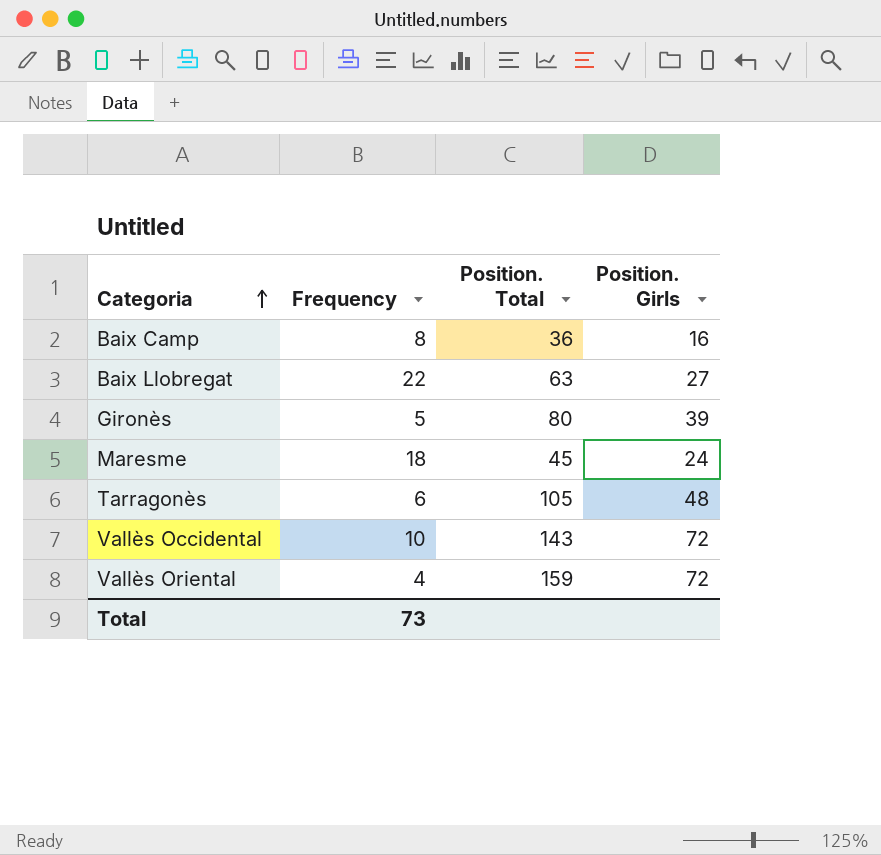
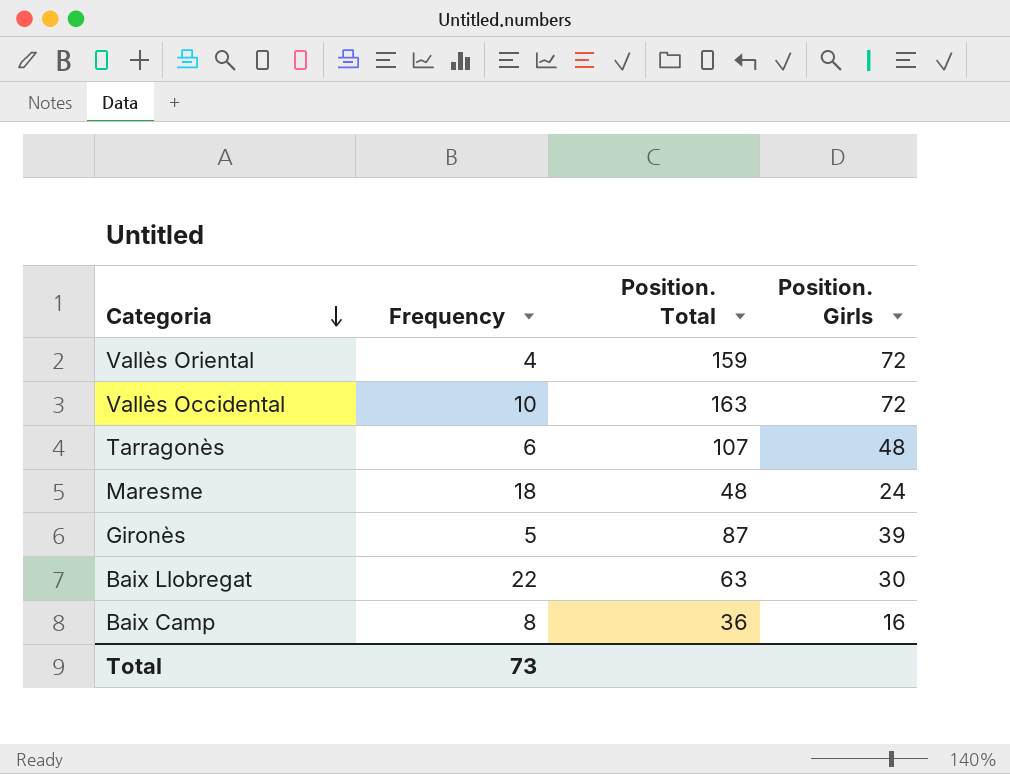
row order: Categoria ascending -> Categoria descending
Vallès Occidental | Position. Total: 143 -> 163
Tarragonès | Position. Total: 105 -> 107
Maresme | Position. Total: 45 -> 48
Gironès | Position. Total: 80 -> 87
Baix Llobregat | Position. Girls: 27 -> 30

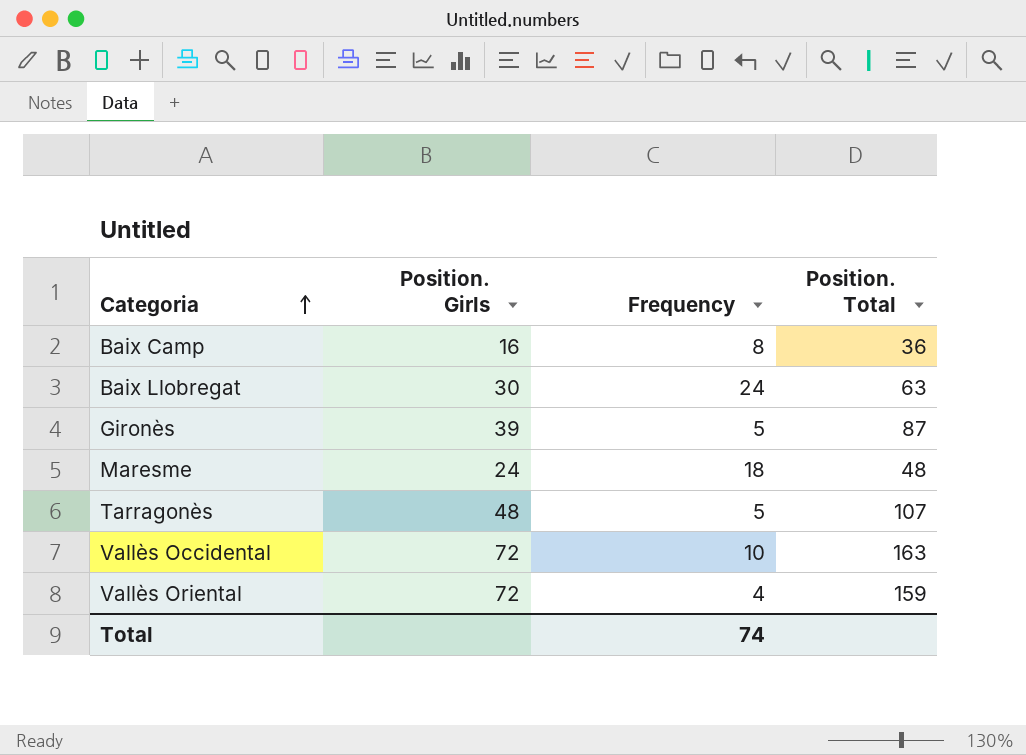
row order: Categoria descending -> Categoria ascending
column Position. Girls | position: 4 -> 2
Baix Llobregat | Frequency: 22 -> 24
Tarragonès | Frequency: 6 -> 5
Total | Frequency: 73 -> 74

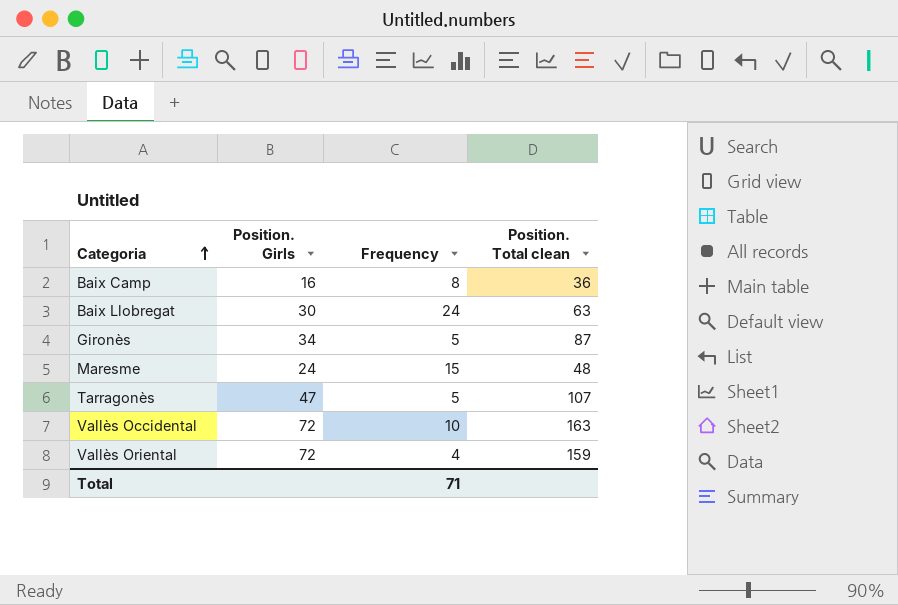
column name: Position. Total -> Position. Total clean
Gironès | Position. Girls: 39 -> 34
Maresme | Frequency: 18 -> 15
Tarragonès | Position. Girls: 48 -> 47
Total | Frequency: 74 -> 71

